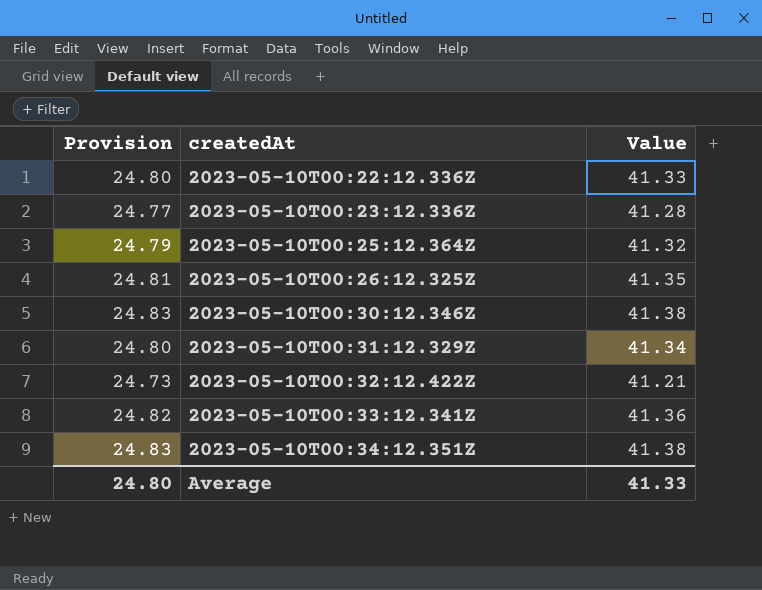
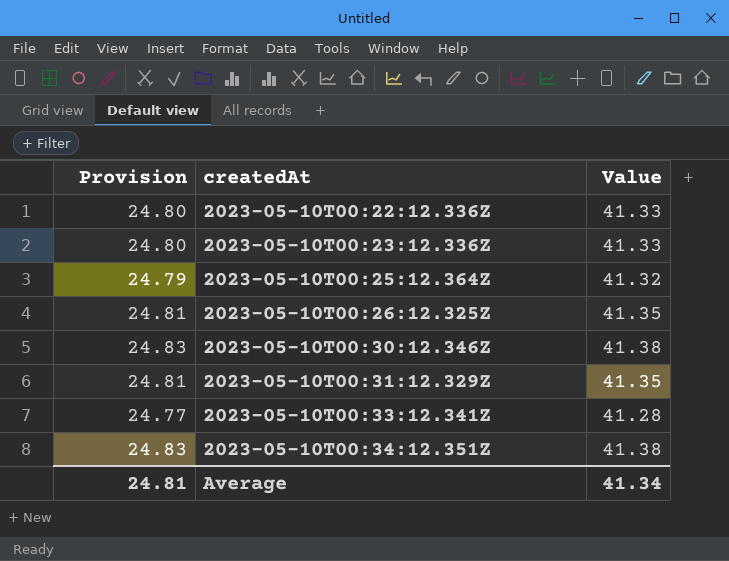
row 2023-05-10T00:32:12.422Z: 24.73 | 41.21 -> none
2023-05-10T00:23:12.336Z | Provision: 24.77 -> 24.80
2023-05-10T00:23:12.336Z | Value: 41.28 -> 41.33
2023-05-10T00:31:12.329Z | Provision: 24.80 -> 24.81
2023-05-10T00:31:12.329Z | Value: 41.34 -> 41.35
2023-05-10T00:33:12.341Z | Provision: 24.82 -> 24.77
2023-05-10T00:33:12.341Z | Value: 41.36 -> 41.28
Average | Provision: 24.80 -> 24.81
Average | Value: 41.33 -> 41.34

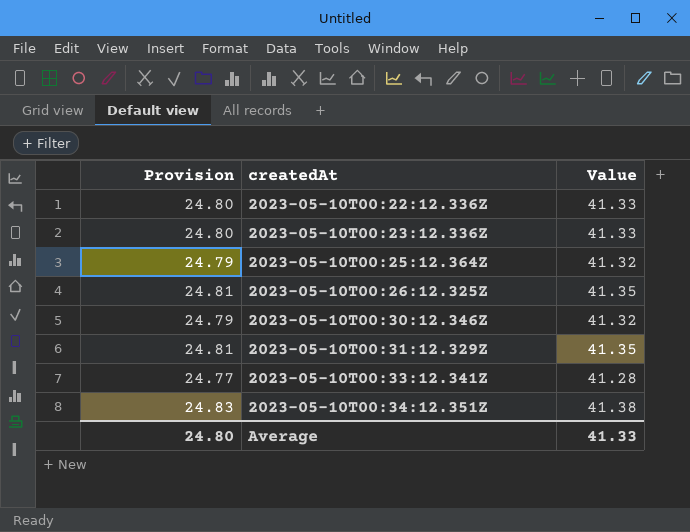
2023-05-10T00:30:12.346Z | Provision: 24.83 -> 24.79
2023-05-10T00:30:12.346Z | Value: 41.38 -> 41.32
Average | Provision: 24.81 -> 24.80
Average | Value: 41.34 -> 41.33

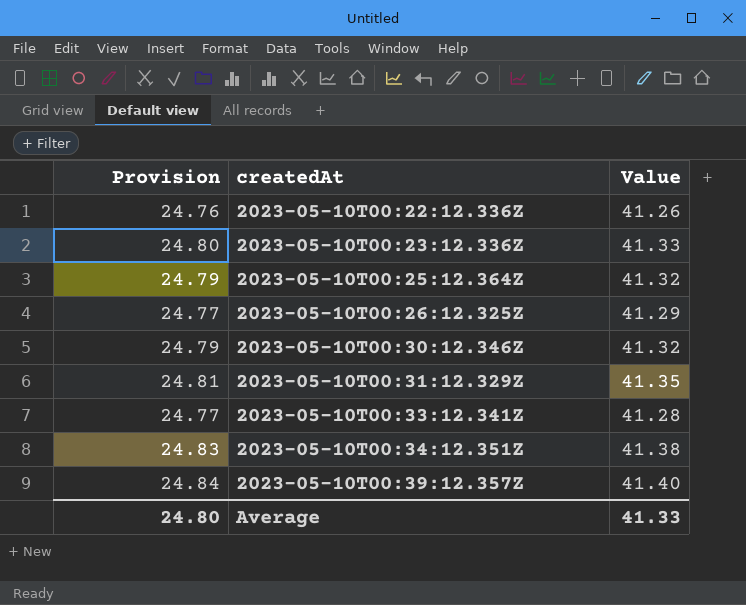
2023-05-10T00:22:12.336Z | Provision: 24.80 -> 24.76
2023-05-10T00:22:12.336Z | Value: 41.33 -> 41.26
2023-05-10T00:26:12.325Z | Provision: 24.81 -> 24.77
2023-05-10T00:26:12.325Z | Value: 41.35 -> 41.29
row 2023-05-10T00:39:12.357Z: none -> 24.84 | 41.40

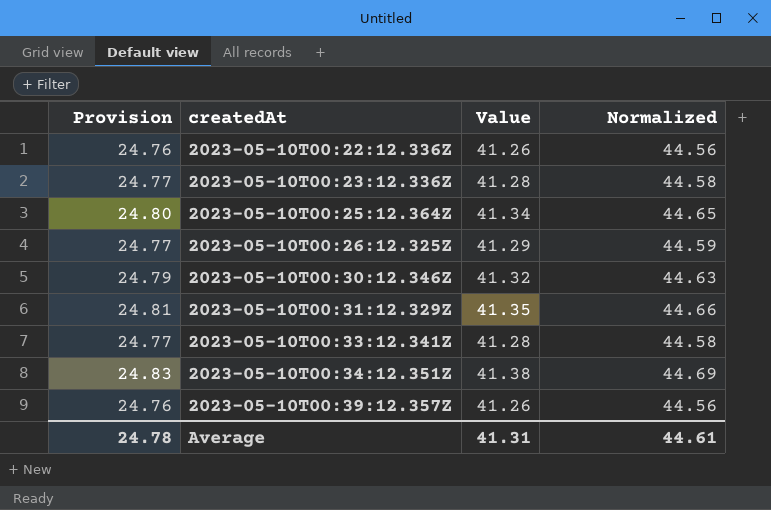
column Normalized | formula: none -> [Value] * 1.08
2023-05-10T00:23:12.336Z | Provision: 24.80 -> 24.77
2023-05-10T00:23:12.336Z | Value: 41.33 -> 41.28
2023-05-10T00:25:12.364Z | Provision: 24.79 -> 24.80
2023-05-10T00:25:12.364Z | Value: 41.32 -> 41.34
2023-05-10T00:39:12.357Z | Provision: 24.84 -> 24.76
2023-05-10T00:39:12.357Z | Value: 41.40 -> 41.26
Average | Provision: 24.80 -> 24.78
Average | Value: 41.33 -> 41.31

